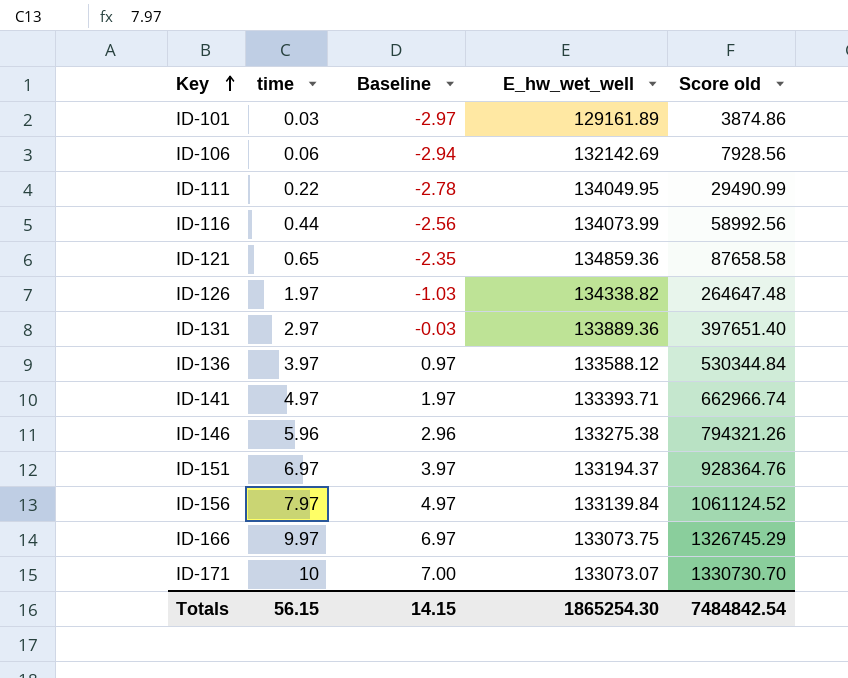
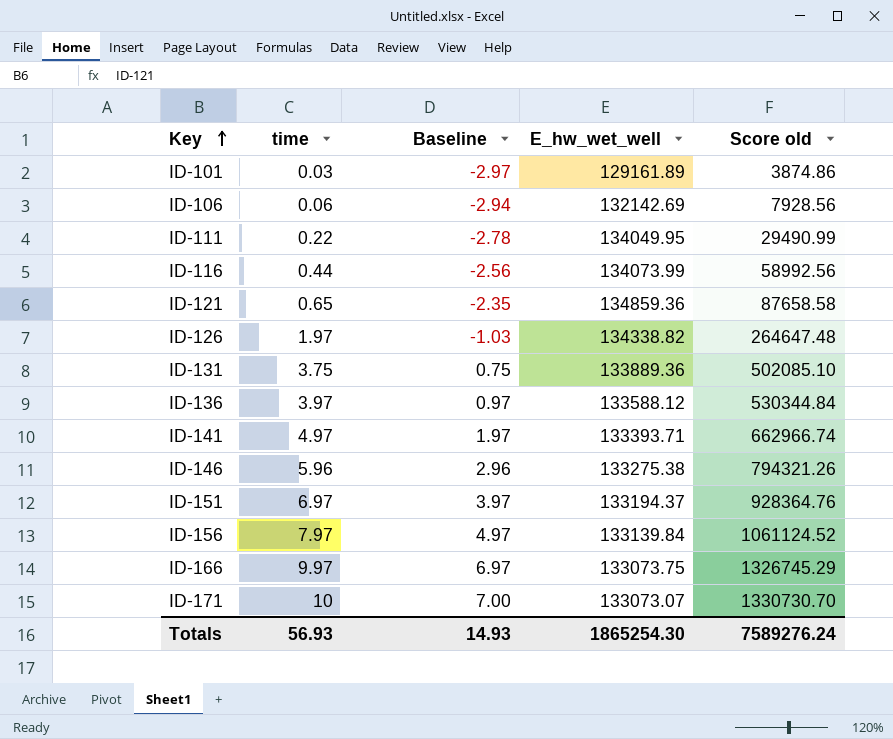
ID-131 | time: 2.97 -> 3.75
ID-131 | Baseline: -0.03 -> 0.75
ID-131 | Score old: 397651.40 -> 502085.10
Totals | time: 56.15 -> 56.93
Totals | Baseline: 14.15 -> 14.93
Totals | Score old: 7484842.54 -> 7589276.24

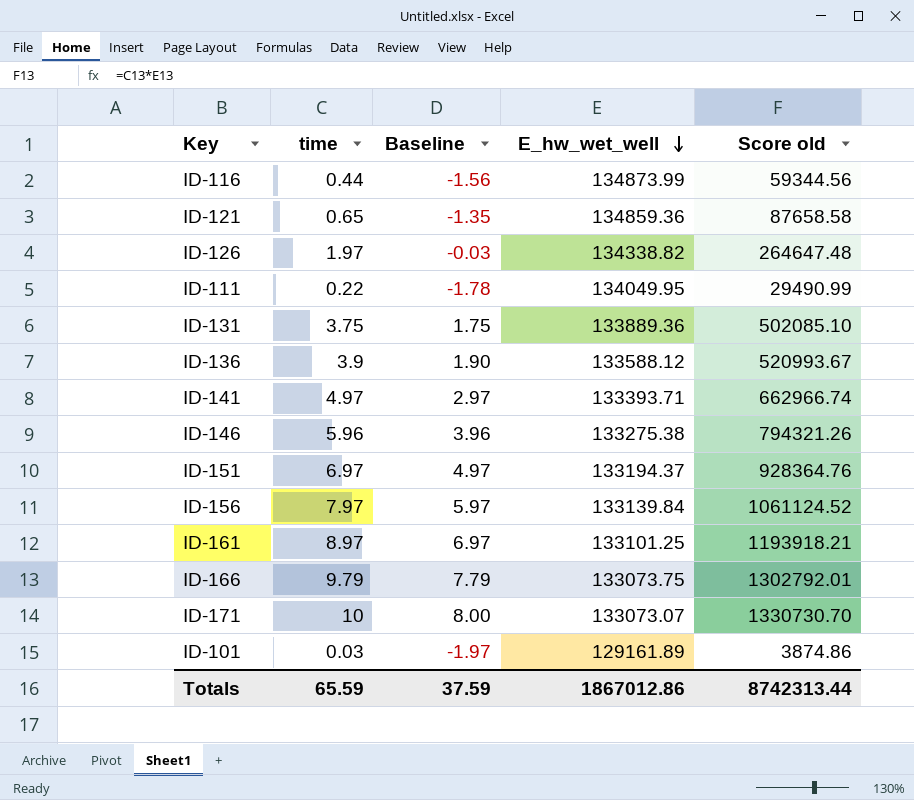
row order: Key ascending -> E_hw_wet_well descending
column Baseline | formula: [time] - 3 -> [time] - 2
row ID-106: 0.06 | -2.94 | 132142.69 | 7928.56 -> none
ID-116 | E_hw_wet_well: 134073.99 -> 134873.99
ID-116 | Score old: 58992.56 -> 59344.56
ID-136 | time: 3.97 -> 3.9
ID-136 | Score old: 530344.84 -> 520993.67
row ID-161: none -> 8.97 | 6.97 | 133101.25 | 1193918.21
ID-166 | time: 9.97 -> 9.79
ID-166 | Score old: 1326745.29 -> 1302792.01
Totals | time: 56.93 -> 65.59
Totals | Baseline: 14.93 -> 37.59
Totals | E_hw_wet_well: 1865254.30 -> 1867012.86
Totals | Score old: 7589276.24 -> 8742313.44

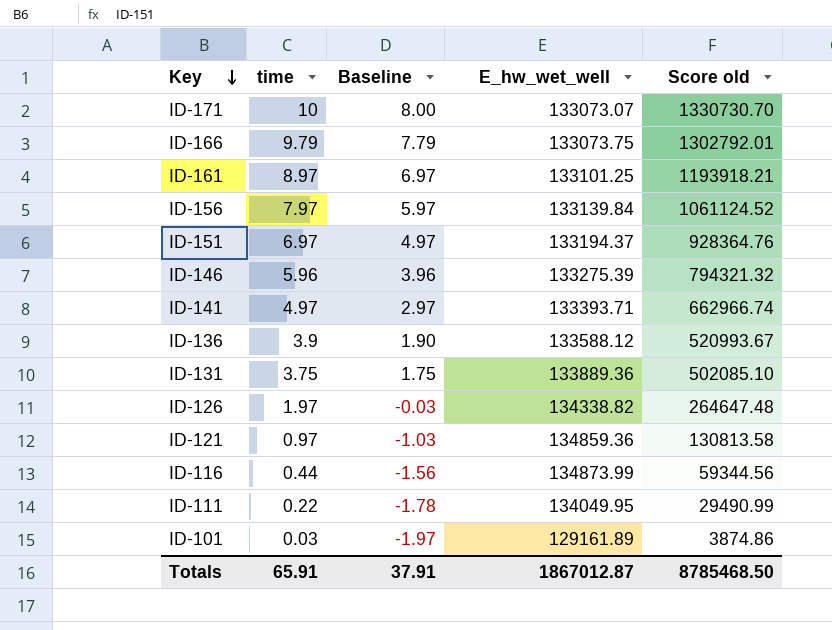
row order: E_hw_wet_well descending -> Key descending
ID-146 | E_hw_wet_well: 133275.38 -> 133275.39
ID-146 | Score old: 794321.26 -> 794321.32
ID-121 | time: 0.65 -> 0.97
ID-121 | Baseline: -1.35 -> -1.03
ID-121 | Score old: 87658.58 -> 130813.58
Totals | time: 65.59 -> 65.91
Totals | Baseline: 37.59 -> 37.91
Totals | E_hw_wet_well: 1867012.86 -> 1867012.87
Totals | Score old: 8742313.44 -> 8785468.50

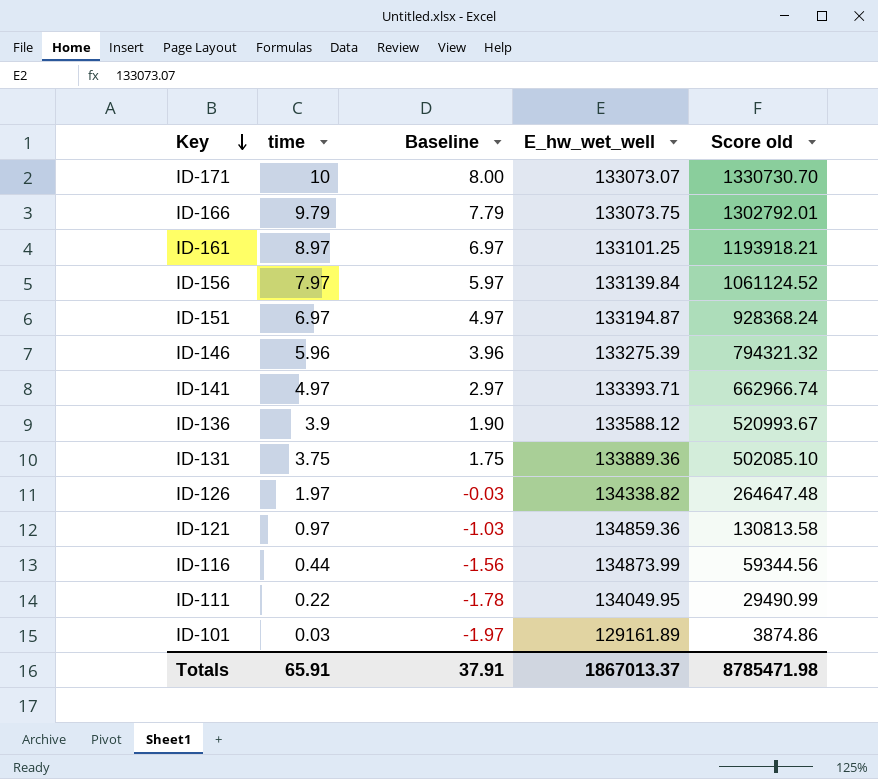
ID-151 | E_hw_wet_well: 133194.37 -> 133194.87
ID-151 | Score old: 928364.76 -> 928368.24
Totals | E_hw_wet_well: 1867012.87 -> 1867013.37
Totals | Score old: 8785468.50 -> 8785471.98

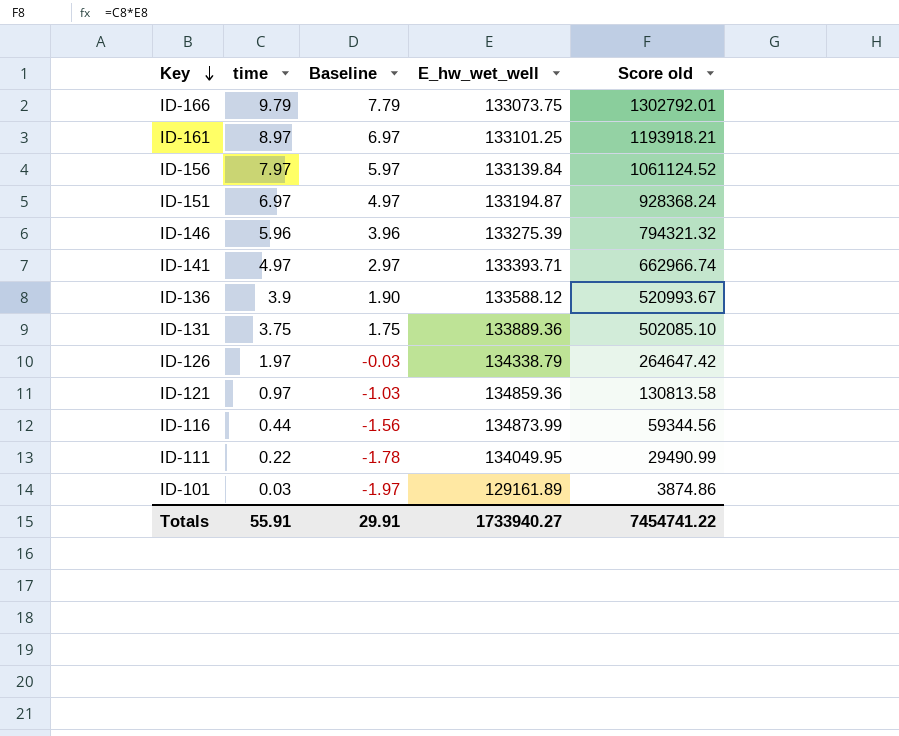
row ID-171: 10 | 8.00 | 133073.07 | 1330730.70 -> none
ID-126 | E_hw_wet_well: 134338.82 -> 134338.79
ID-126 | Score old: 264647.48 -> 264647.42
Totals | time: 65.91 -> 55.91
Totals | Baseline: 37.91 -> 29.91
Totals | E_hw_wet_well: 1867013.37 -> 1733940.27
Totals | Score old: 8785471.98 -> 7454741.22

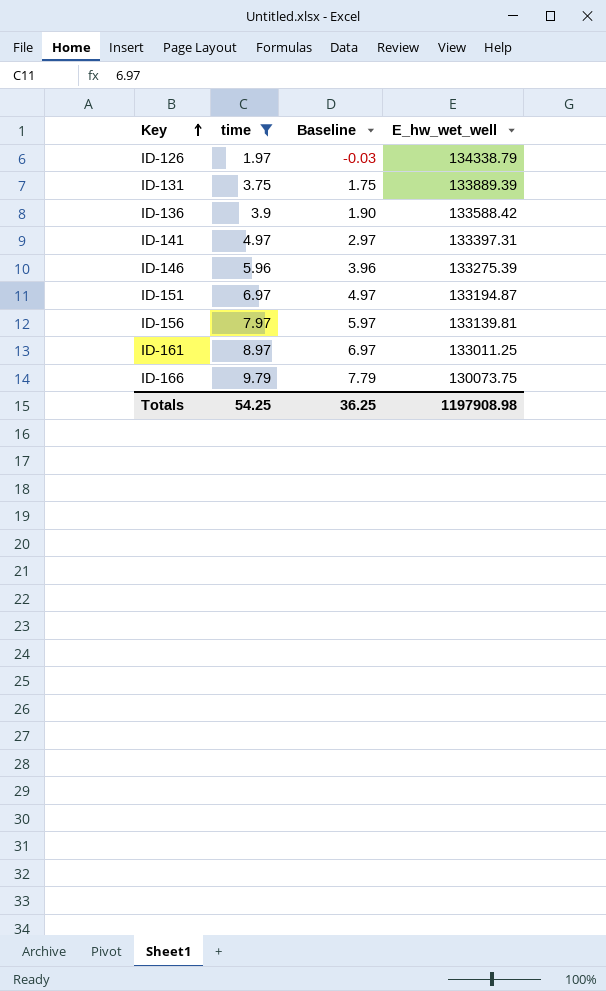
filter: none -> time >= 1.97
row order: Key descending -> Key ascending
column Score old | formula: [time] * [E_hw_wet_well] -> none
ID-131 | E_hw_wet_well: 133889.36 -> 133889.39
ID-136 | E_hw_wet_well: 133588.12 -> 133588.42
ID-141 | E_hw_wet_well: 133393.71 -> 133397.31
ID-156 | E_hw_wet_well: 133139.84 -> 133139.81
ID-161 | E_hw_wet_well: 133101.25 -> 133011.25
ID-166 | E_hw_wet_well: 133073.75 -> 130073.75
Totals | time: 55.91 -> 54.25
Totals | Baseline: 29.91 -> 36.25
Totals | E_hw_wet_well: 1733940.27 -> 1197908.98

